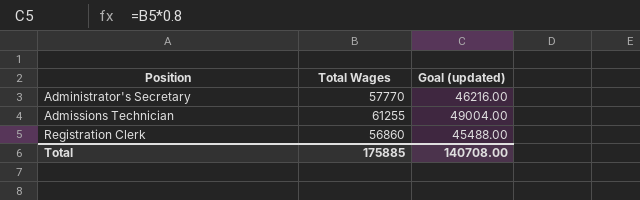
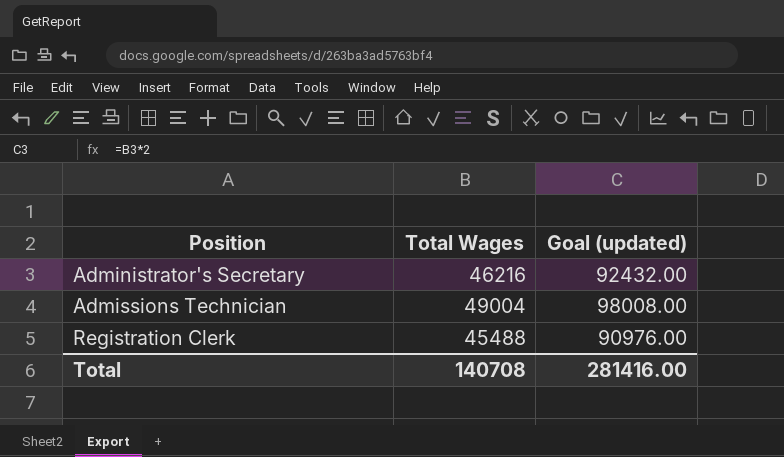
column Goal (updated) | formula: [Total Wages] * 0.8 -> [Total Wages] * 2
Administrator's Secretary | Total Wages: 57770 -> 46216
Admissions Technician | Total Wages: 61255 -> 49004
Registration Clerk | Total Wages: 56860 -> 45488
Total | Total Wages: 175885 -> 140708
Total | Goal (updated): 140708.00 -> 281416.00

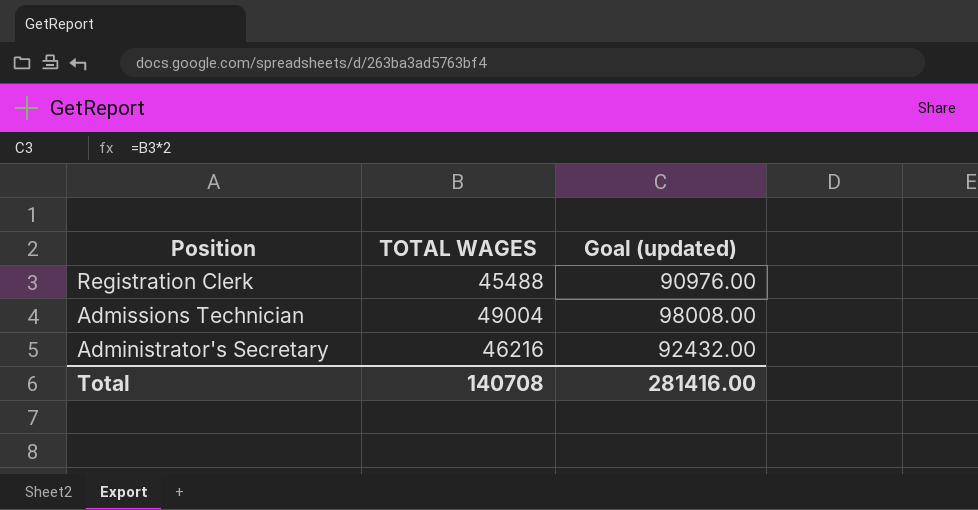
row order: Position ascending -> Position descending
column name: Total Wages -> TOTAL WAGES

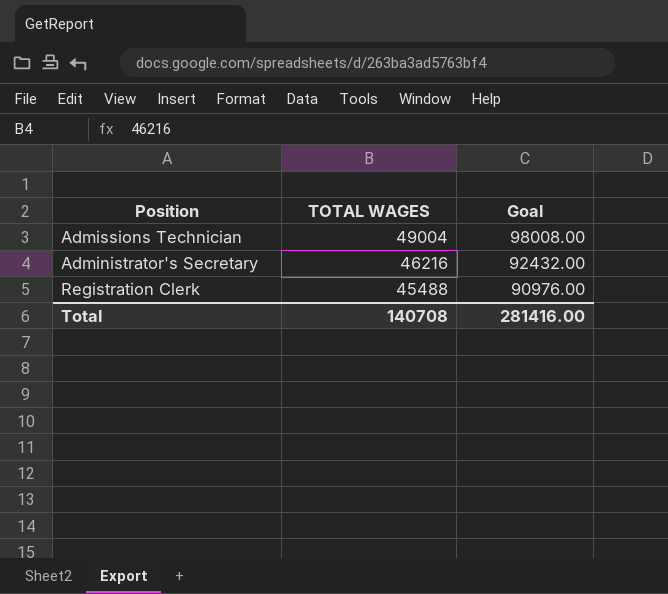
row order: Position descending -> TOTAL WAGES descending
column name: Goal (updated) -> Goal

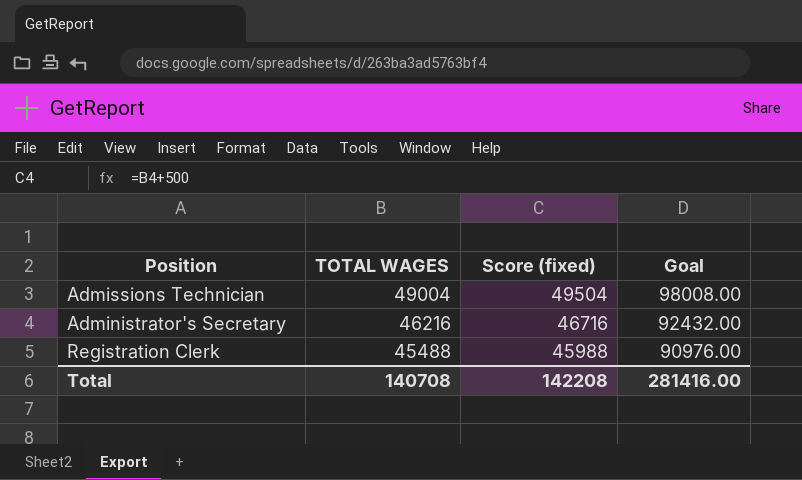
column Score (fixed) | formula: none -> [TOTAL WAGES] + 500

